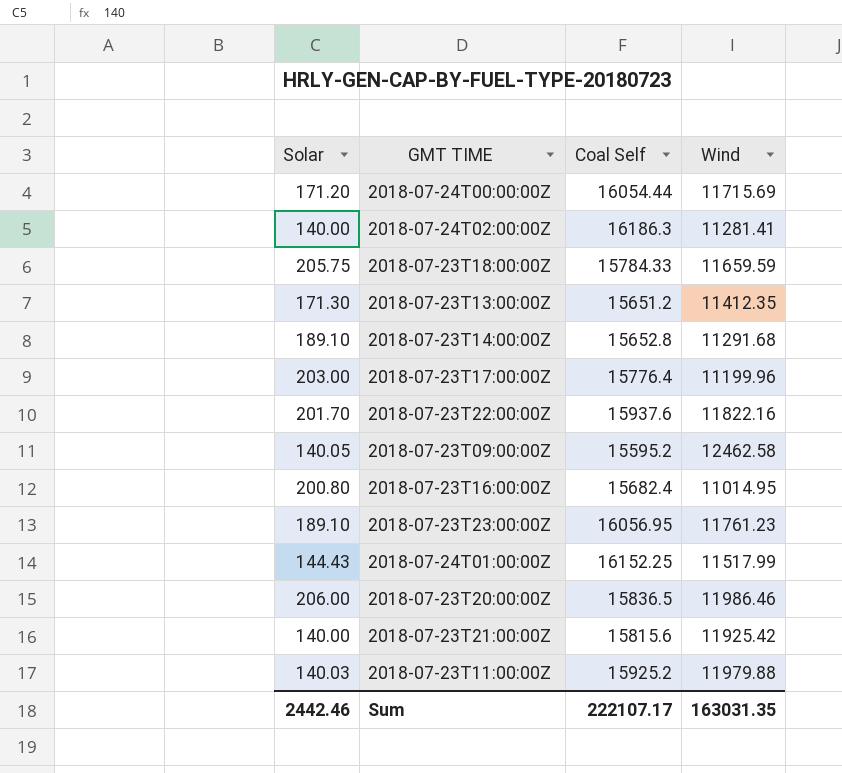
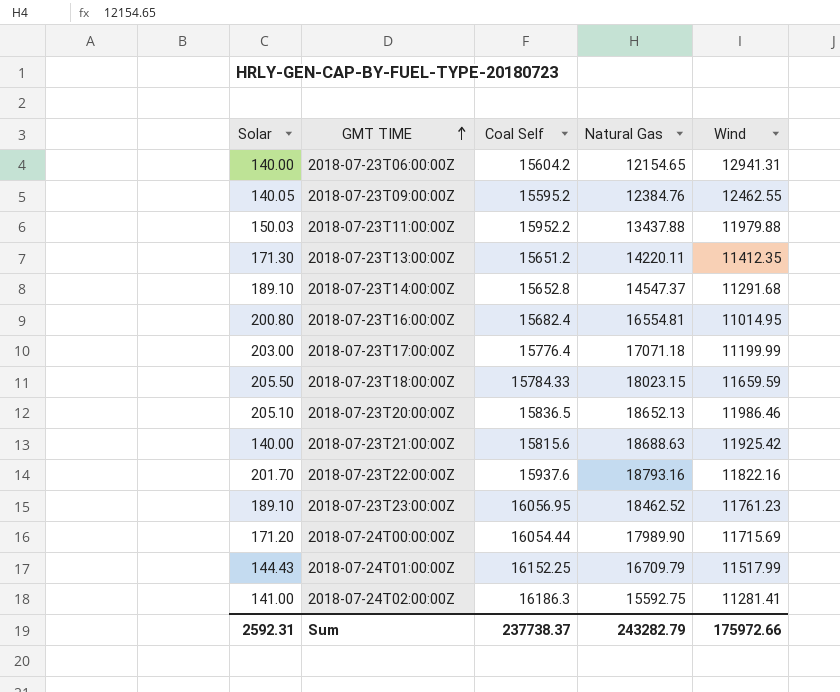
row order: none -> GMT TIME ascending
column Natural Gas | position: none -> 4
row 2018-07-23T06:00:00Z: none -> 140.00 | 15604.2 | 12154.65 | 12941.31
2018-07-23T09:00:00Z | Wind: 12462.58 -> 12462.55
2018-07-23T11:00:00Z | Solar: 140.03 -> 150.03
2018-07-23T11:00:00Z | Coal Self: 15925.2 -> 15952.2
2018-07-23T17:00:00Z | Wind: 11199.96 -> 11199.99
2018-07-23T18:00:00Z | Solar: 205.75 -> 205.50
2018-07-23T20:00:00Z | Solar: 206.00 -> 205.10
2018-07-24T02:00:00Z | Solar: 140.00 -> 141.00
Sum | Solar: 2442.46 -> 2592.31
Sum | Coal Self: 222107.17 -> 237738.37
Sum | Wind: 163031.35 -> 175972.66

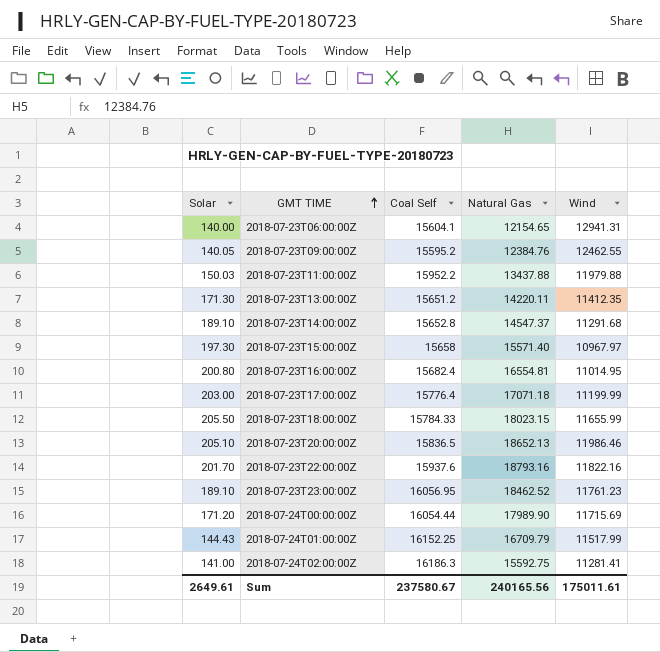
row 2018-07-23T21:00:00Z: 140.00 | 15815.6 | 18688.63 | 11925.42 -> none
2018-07-23T06:00:00Z | Coal Self: 15604.2 -> 15604.1
row 2018-07-23T15:00:00Z: none -> 197.30 | 15658 | 15571.40 | 10967.97
2018-07-23T18:00:00Z | Wind: 11659.59 -> 11655.99
Sum | Solar: 2592.31 -> 2649.61
Sum | Coal Self: 237738.37 -> 237580.67
Sum | Natural Gas: 243282.79 -> 240165.56
Sum | Wind: 175972.66 -> 175011.61

